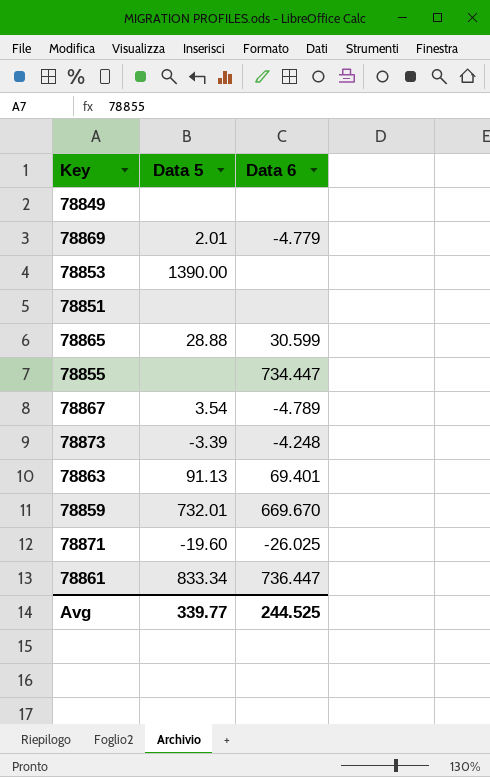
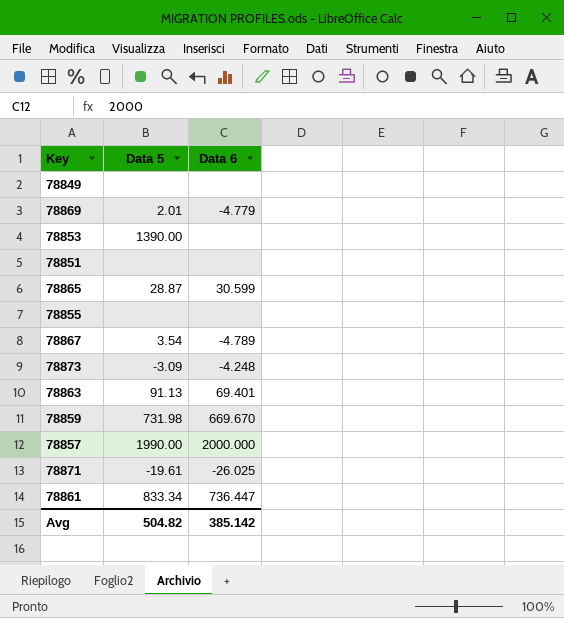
78865 | Data 5: 28.88 -> 28.87
78855 | Data 6: 734.447 -> none
78873 | Data 5: -3.39 -> -3.09
78859 | Data 5: 732.01 -> 731.98
row 78857: none -> 1990.00 | 2000.000
78871 | Data 5: -19.60 -> -19.61
Avg | Data 5: 339.77 -> 504.82
Avg | Data 6: 244.525 -> 385.142

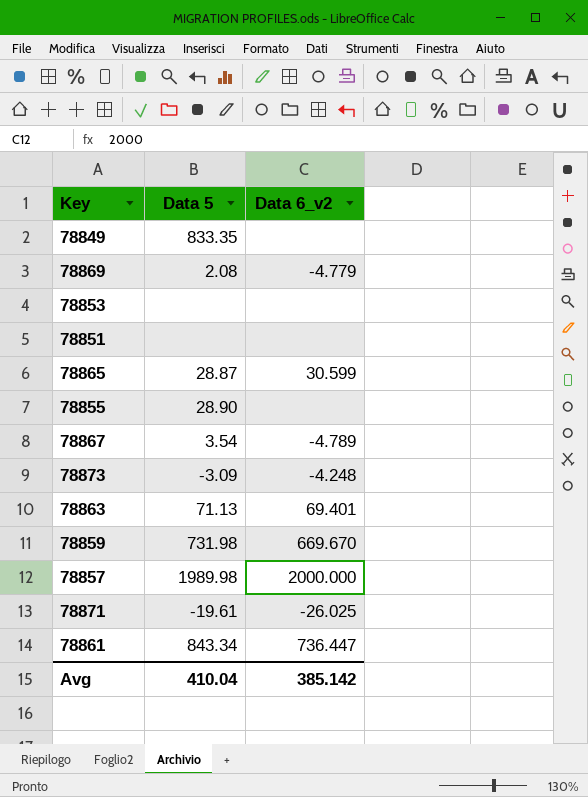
column name: Data 6 -> Data 6_v2
78849 | Data 5: none -> 833.35
78869 | Data 5: 2.01 -> 2.08
78853 | Data 5: 1390.00 -> none
78855 | Data 5: none -> 28.90
78863 | Data 5: 91.13 -> 71.13
78857 | Data 5: 1990.00 -> 1989.98
78861 | Data 5: 833.34 -> 843.34
Avg | Data 5: 504.82 -> 410.04

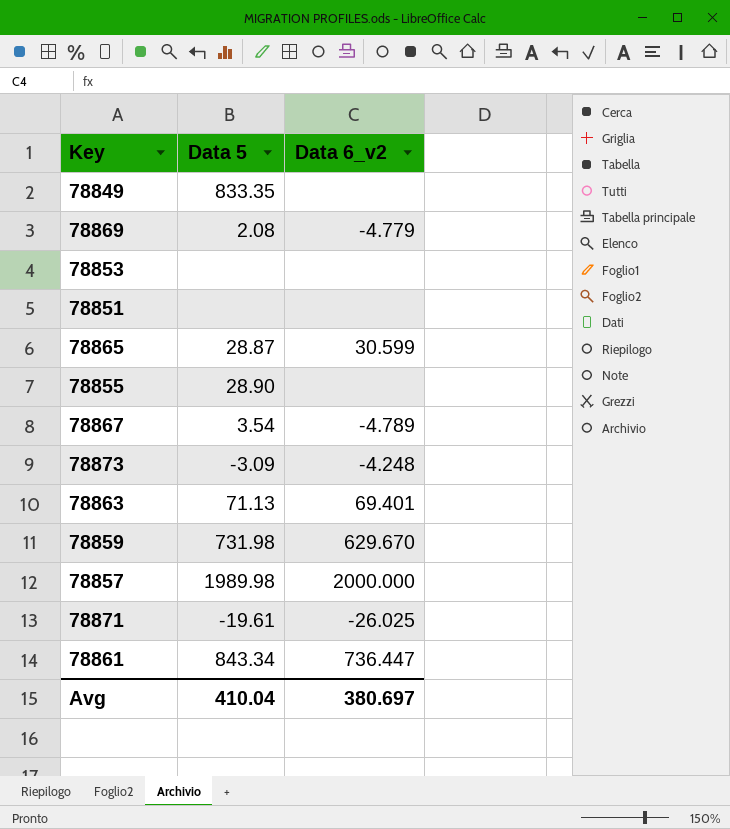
78859 | Data 6_v2: 669.670 -> 629.670
Avg | Data 6_v2: 385.142 -> 380.697

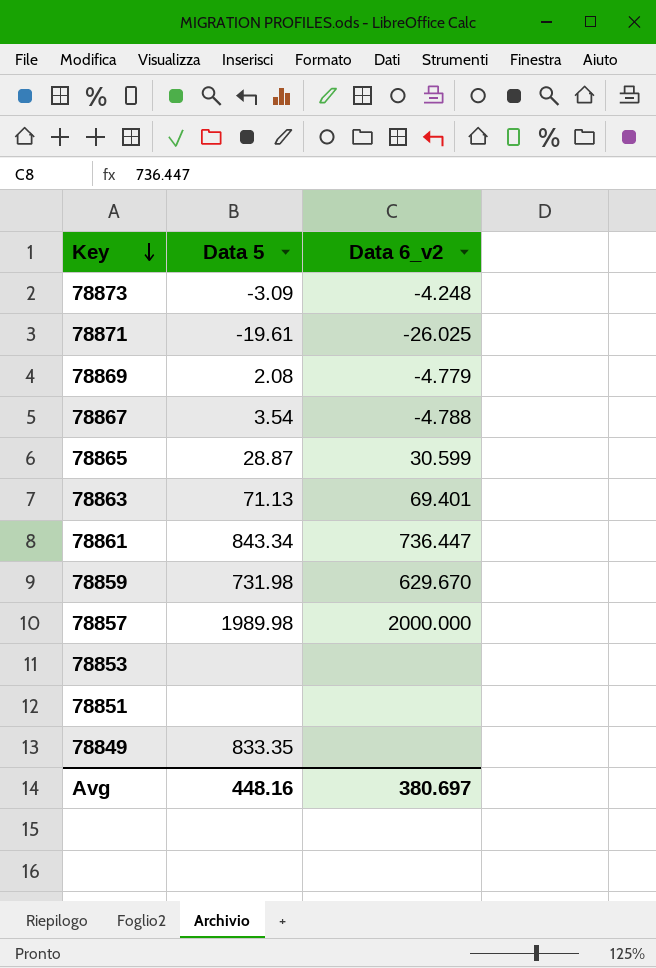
row order: none -> Key descending
row 78855: 28.90 | none -> none
78867 | Data 6_v2: -4.789 -> -4.788
Avg | Data 5: 410.04 -> 448.16

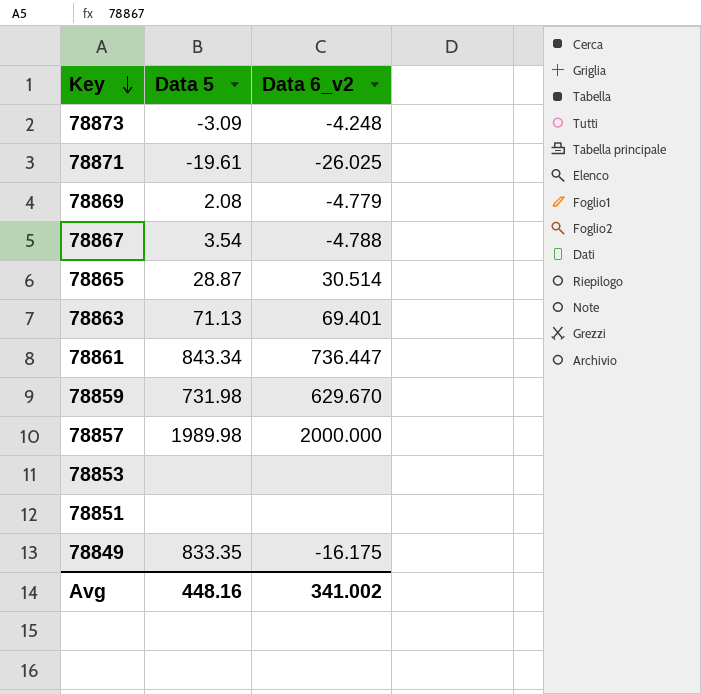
78865 | Data 6_v2: 30.599 -> 30.514
78849 | Data 6_v2: none -> -16.175
Avg | Data 6_v2: 380.697 -> 341.002

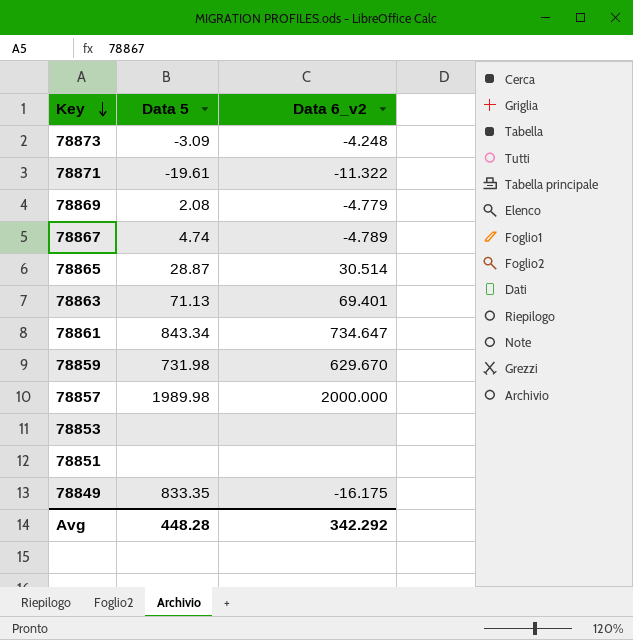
78871 | Data 6_v2: -26.025 -> -11.322
78867 | Data 5: 3.54 -> 4.74
78867 | Data 6_v2: -4.788 -> -4.789
78861 | Data 6_v2: 736.447 -> 734.647
Avg | Data 5: 448.16 -> 448.28
Avg | Data 6_v2: 341.002 -> 342.292

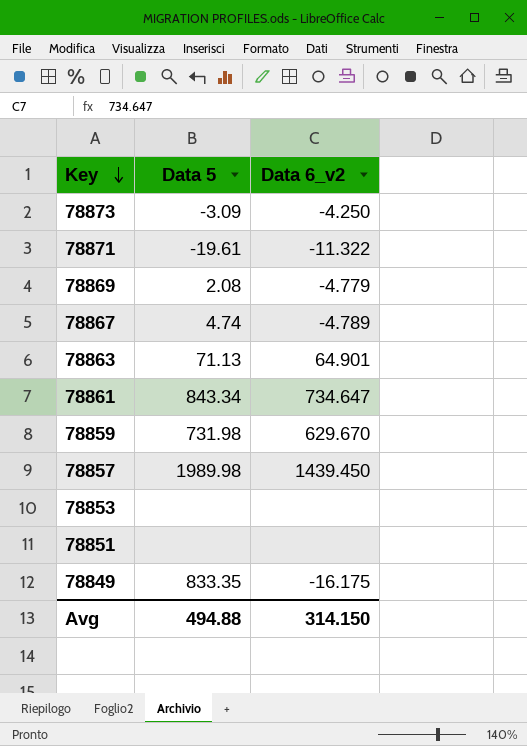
row 78865: 28.87 | 30.514 -> none
78873 | Data 6_v2: -4.248 -> -4.250
78863 | Data 6_v2: 69.401 -> 64.901
78857 | Data 6_v2: 2000.000 -> 1439.450
Avg | Data 5: 448.28 -> 494.88
Avg | Data 6_v2: 342.292 -> 314.150

